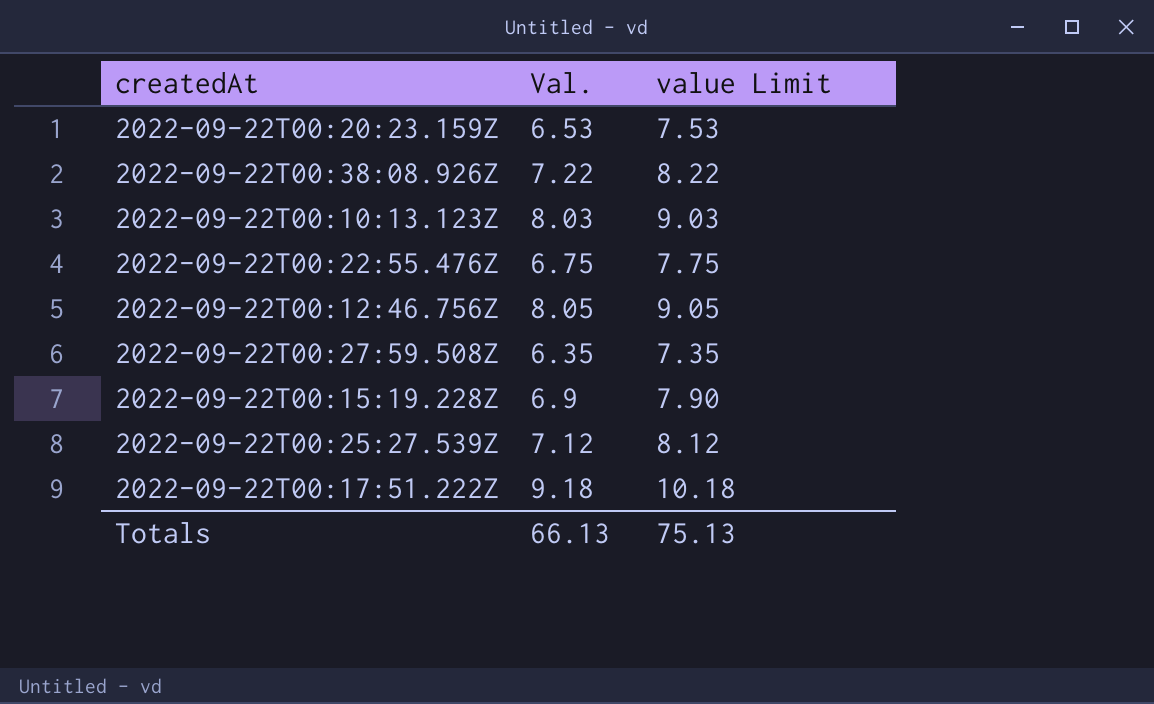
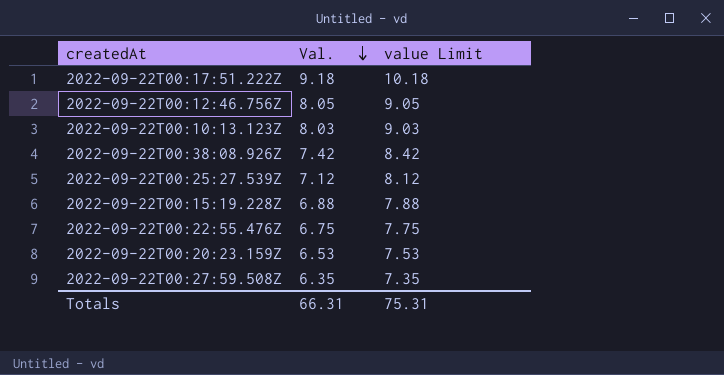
row order: none -> Val. descending
2022-09-22T00:38:08.926Z | Val.: 7.22 -> 7.42
2022-09-22T00:38:08.926Z | value Limit: 8.22 -> 8.42
2022-09-22T00:15:19.228Z | Val.: 6.9 -> 6.88
2022-09-22T00:15:19.228Z | value Limit: 7.90 -> 7.88
Totals | Val.: 66.13 -> 66.31
Totals | value Limit: 75.13 -> 75.31

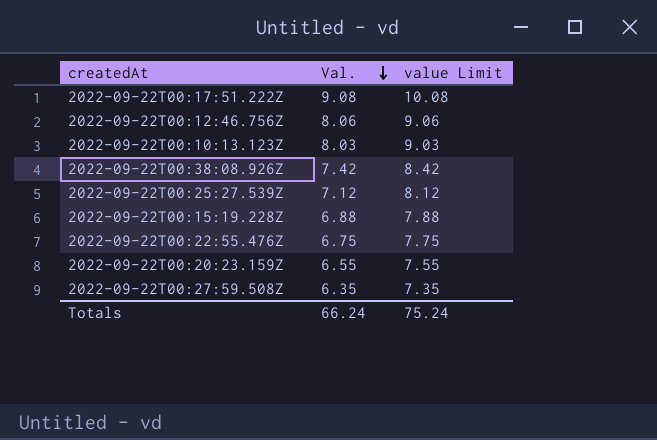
2022-09-22T00:17:51.222Z | Val.: 9.18 -> 9.08
2022-09-22T00:17:51.222Z | value Limit: 10.18 -> 10.08
2022-09-22T00:12:46.756Z | Val.: 8.05 -> 8.06
2022-09-22T00:12:46.756Z | value Limit: 9.05 -> 9.06
2022-09-22T00:20:23.159Z | Val.: 6.53 -> 6.55
2022-09-22T00:20:23.159Z | value Limit: 7.53 -> 7.55
Totals | Val.: 66.31 -> 66.24
Totals | value Limit: 75.31 -> 75.24

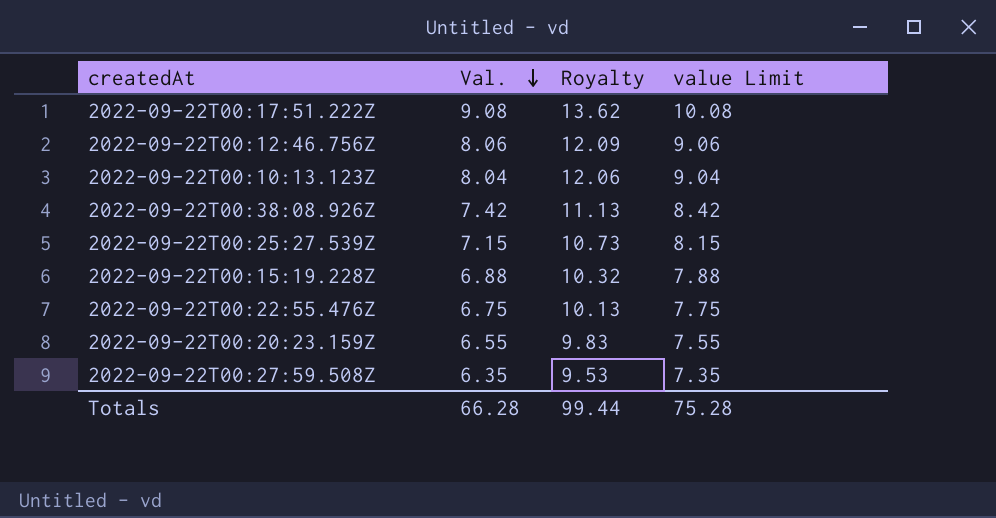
column Royalty | formula: none -> [Val.] * 1.5
2022-09-22T00:10:13.123Z | Val.: 8.03 -> 8.04
2022-09-22T00:10:13.123Z | value Limit: 9.03 -> 9.04
2022-09-22T00:25:27.539Z | Val.: 7.12 -> 7.15
2022-09-22T00:25:27.539Z | value Limit: 8.12 -> 8.15
Totals | Val.: 66.24 -> 66.28
Totals | value Limit: 75.24 -> 75.28

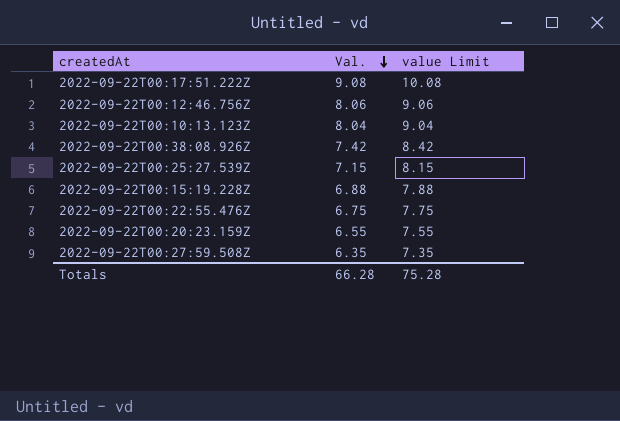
column Royalty | formula: [Val.] * 1.5 -> none

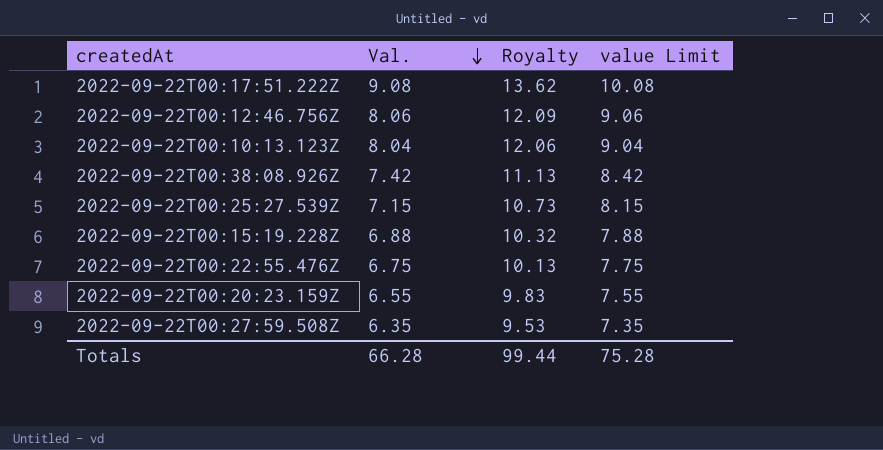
column Royalty | formula: none -> [Val.] * 1.5

